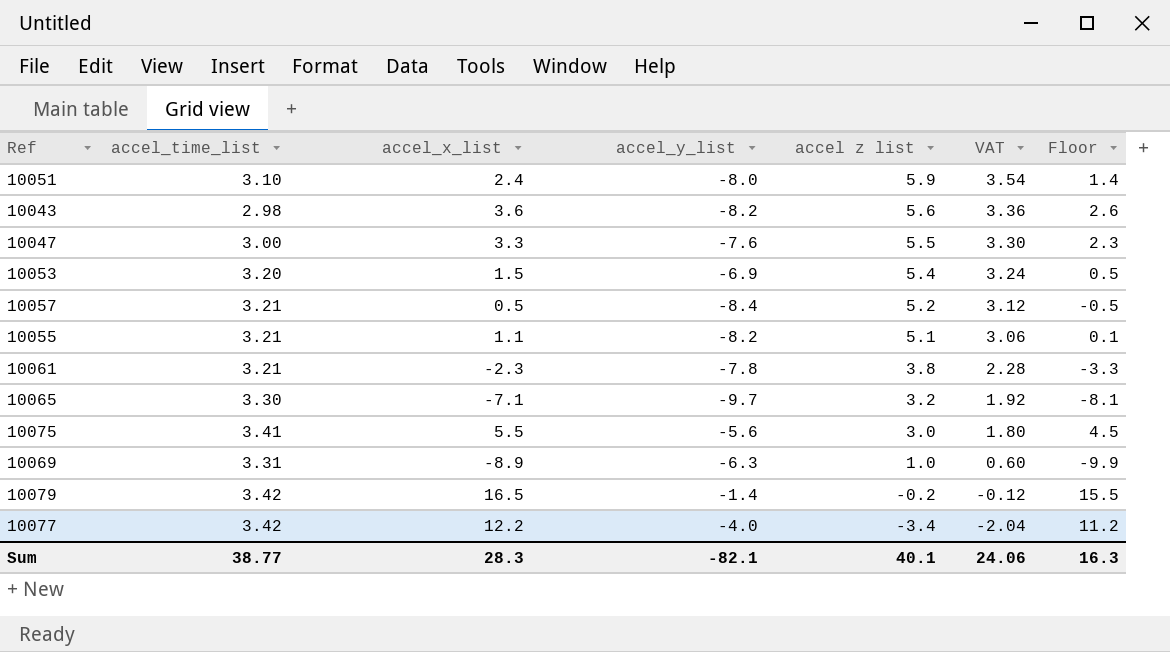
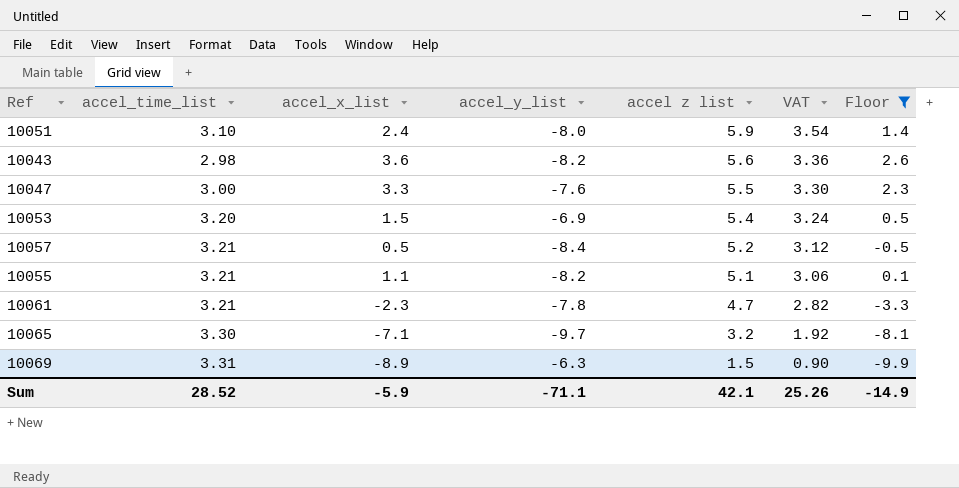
filter: none -> Floor <= 2.6
10061 | accel z list: 3.8 -> 4.7
10061 | VAT: 2.28 -> 2.82
10069 | accel z list: 1.0 -> 1.5
10069 | VAT: 0.60 -> 0.90
Sum | accel_time_list: 38.77 -> 28.52
Sum | accel_x_list: 28.3 -> -5.9
Sum | accel_y_list: -82.1 -> -71.1
Sum | accel z list: 40.1 -> 42.1
Sum | VAT: 24.06 -> 25.26
Sum | Floor: 16.3 -> -14.9

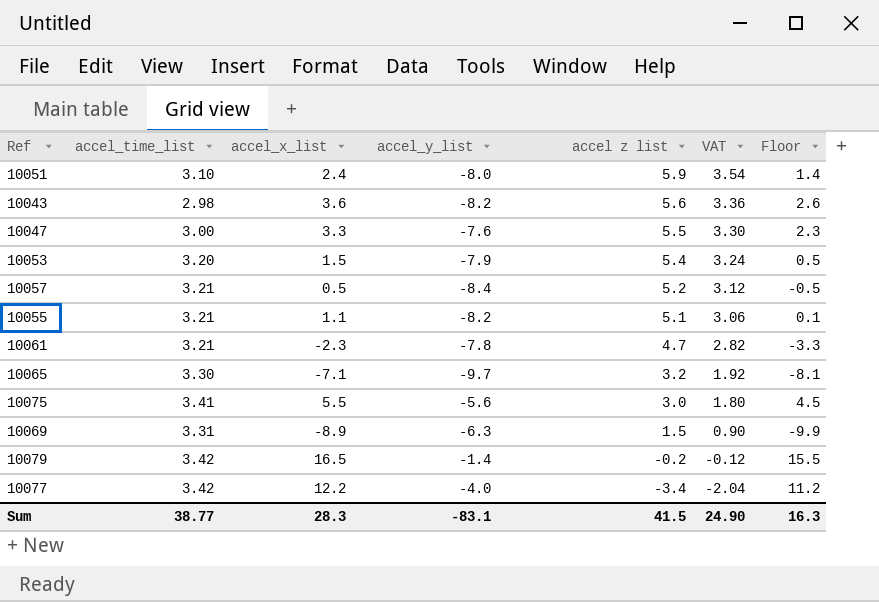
filter: Floor <= 2.6 -> none
10053 | accel_y_list: -6.9 -> -7.9
Sum | accel_time_list: 28.52 -> 38.77
Sum | accel_x_list: -5.9 -> 28.3
Sum | accel_y_list: -71.1 -> -83.1
Sum | accel z list: 42.1 -> 41.5
Sum | VAT: 25.26 -> 24.90
Sum | Floor: -14.9 -> 16.3

